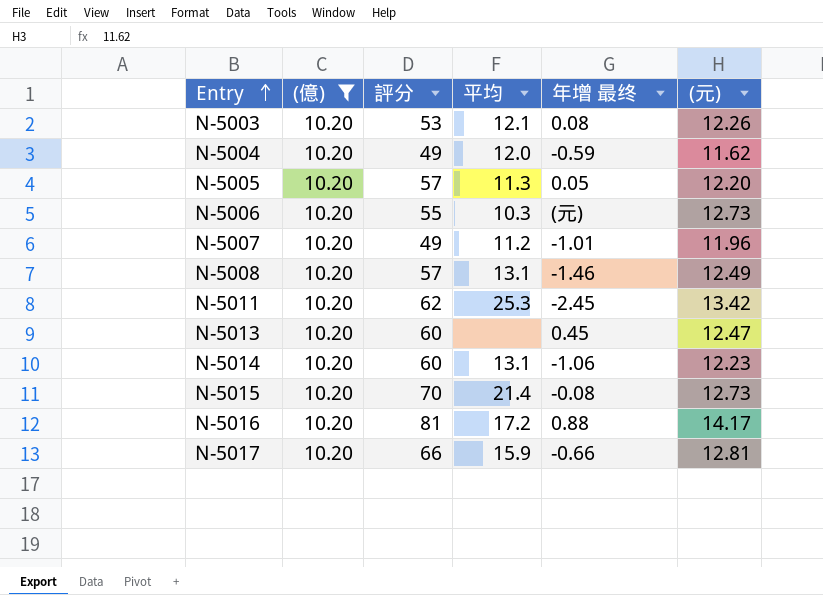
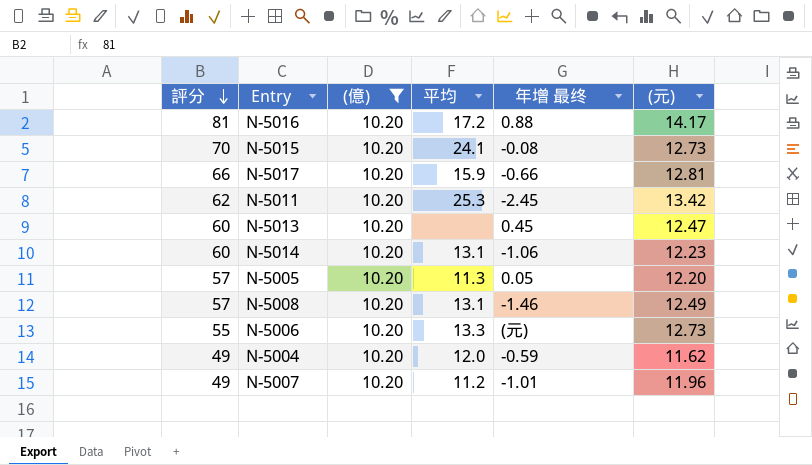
row order: Entry ascending -> 評分 descending
column 評分 | position: 3 -> 1
row N-5003: 10.20 | 53 | 12.1 | 0.08 | 12.26 -> none
N-5015 | 平均: 21.4 -> 24.1
N-5006 | 平均: 10.3 -> 13.3

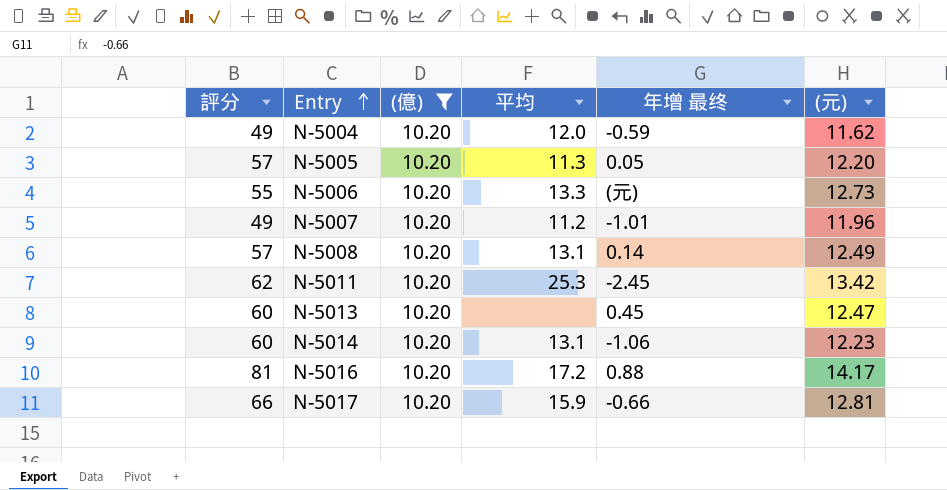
row order: 評分 descending -> Entry ascending
row N-5015: 70 | 10.20 | 24.1 | -0.08 | 12.73 -> none
N-5008 | 年增 最终: -1.46 -> 0.14

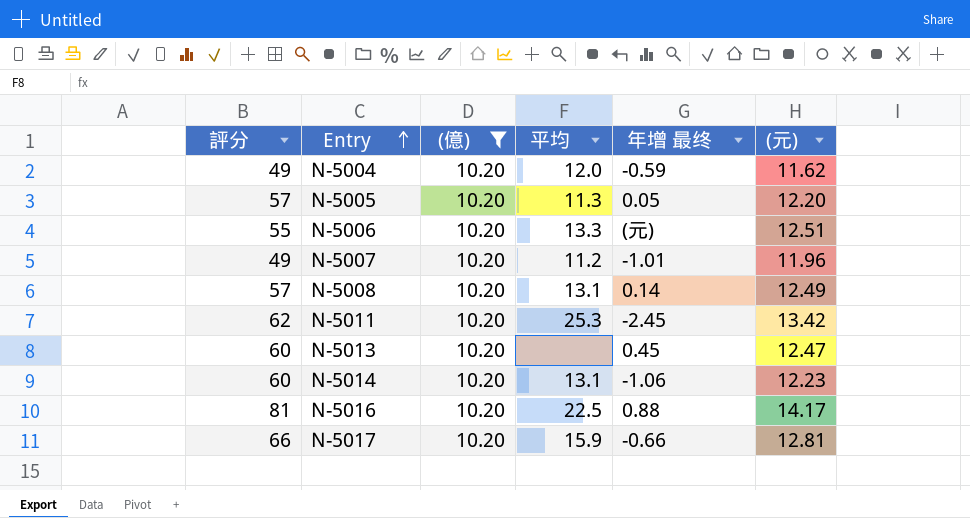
N-5006 | (元): 12.73 -> 12.51
N-5016 | 平均: 17.2 -> 22.5

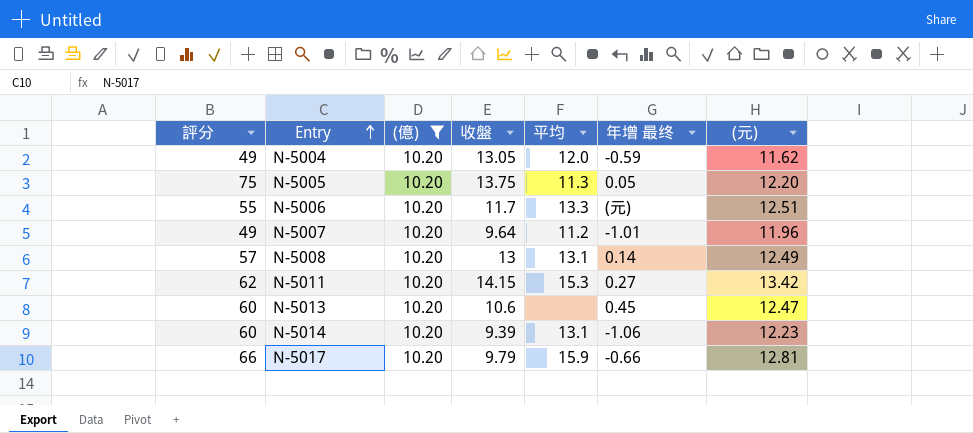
column 收盤 | position: none -> 4
row N-5016: 81 | 10.20 | 22.5 | 0.88 | 14.17 -> none
N-5005 | 評分: 57 -> 75
N-5011 | 平均: 25.3 -> 15.3
N-5011 | 年增 最终: -2.45 -> 0.27

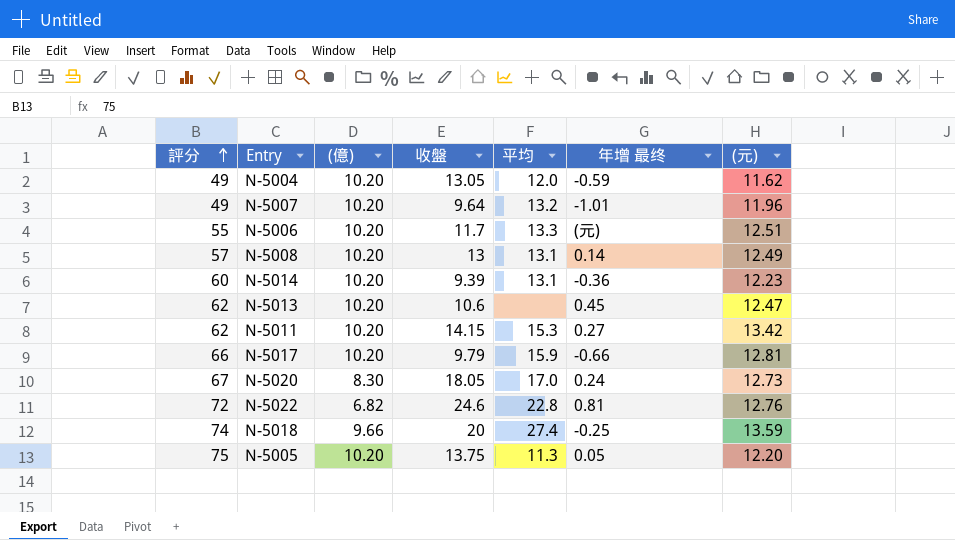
filter: (億) = 10.20 -> none
row order: Entry ascending -> 評分 ascending
N-5007 | 平均: 11.2 -> 13.2
N-5014 | 年增 最终: -1.06 -> -0.36
N-5013 | 評分: 60 -> 62

